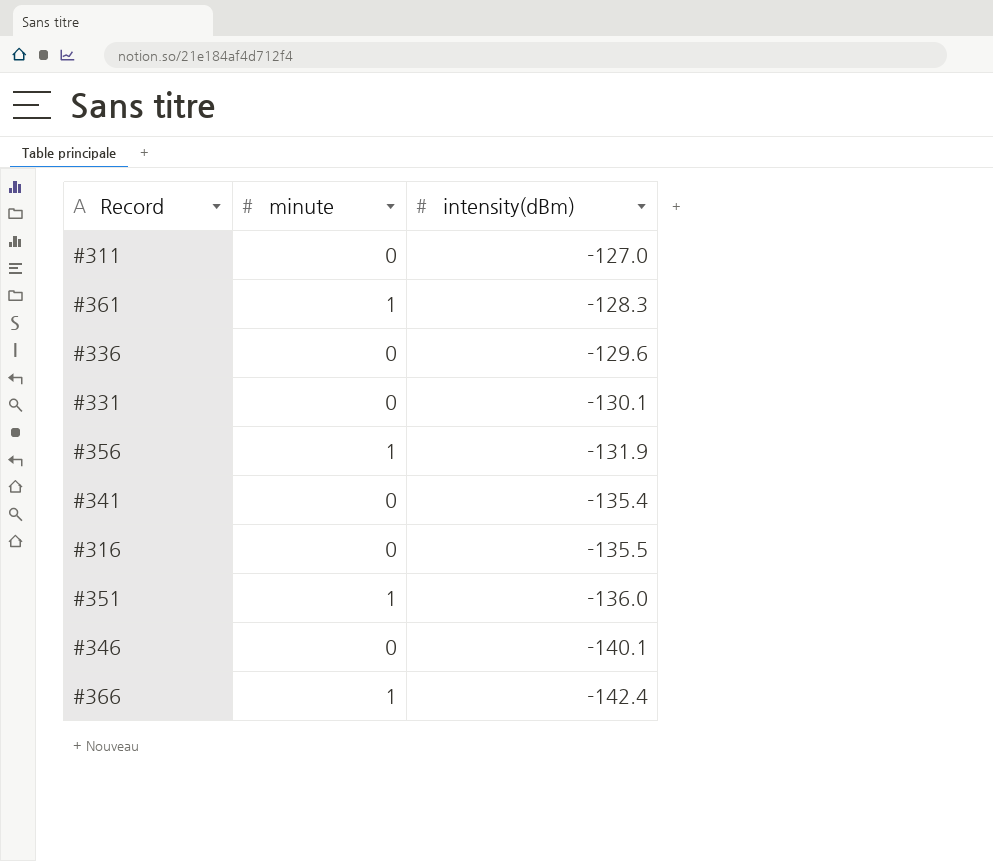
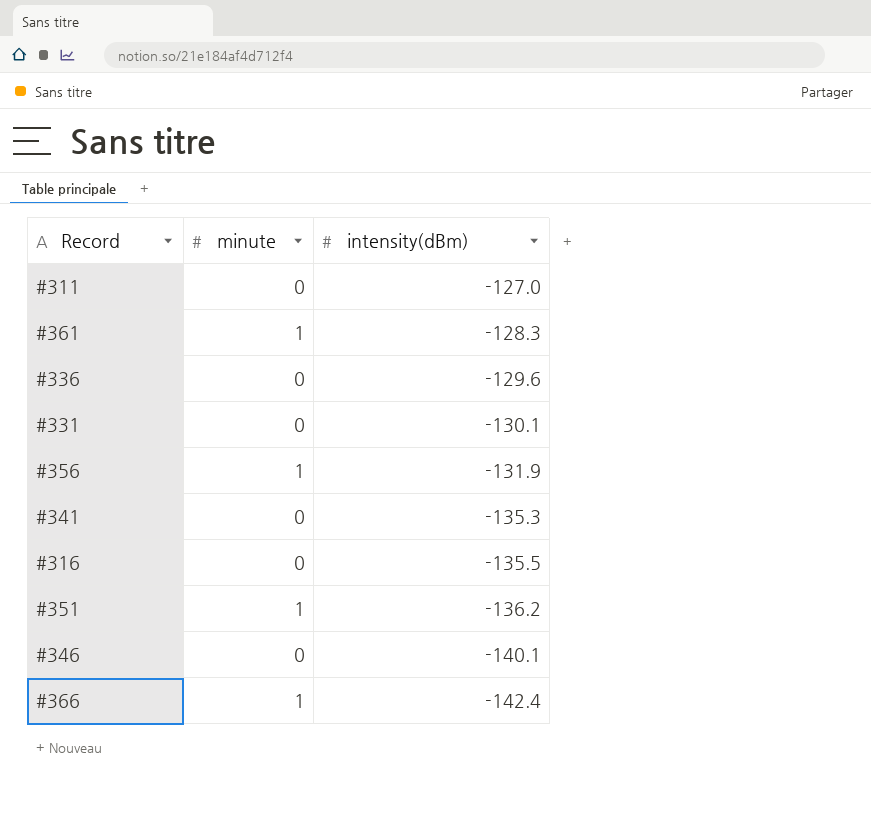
#341 | intensity(dBm): -135.4 -> -135.3
#351 | intensity(dBm): -136.0 -> -136.2

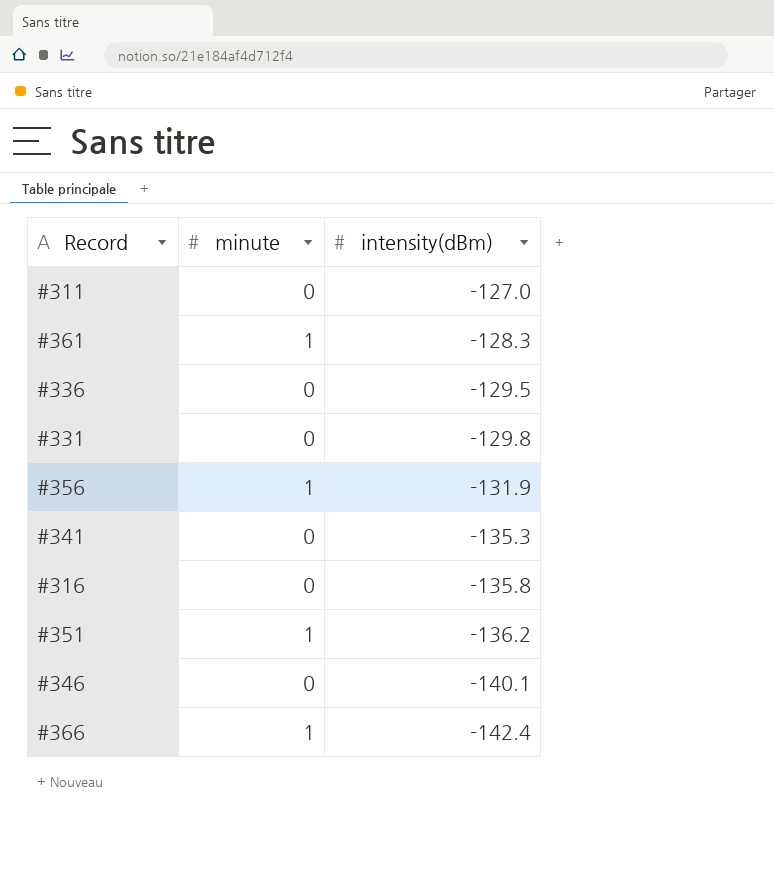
#336 | intensity(dBm): -129.6 -> -129.5
#331 | intensity(dBm): -130.1 -> -129.8
#316 | intensity(dBm): -135.5 -> -135.8

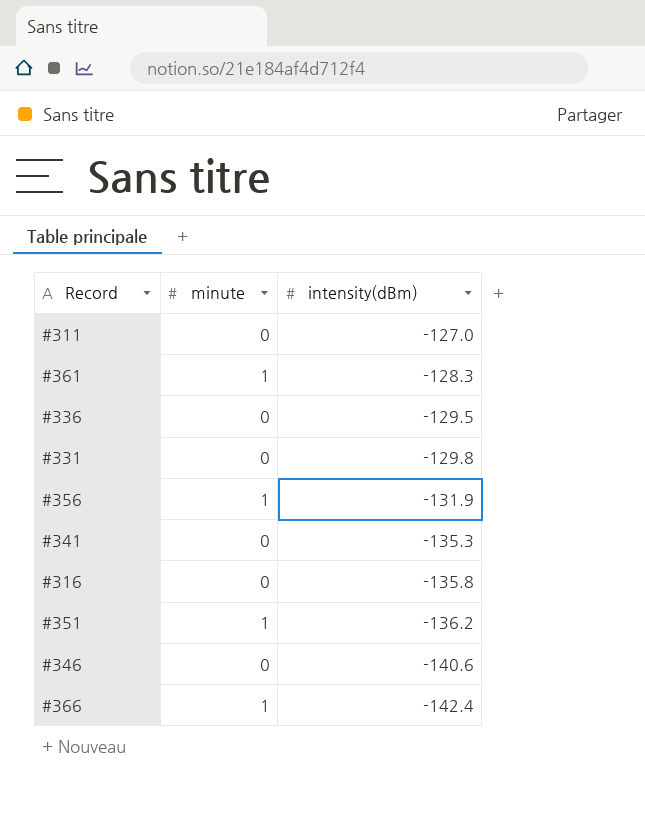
#346 | intensity(dBm): -140.1 -> -140.6

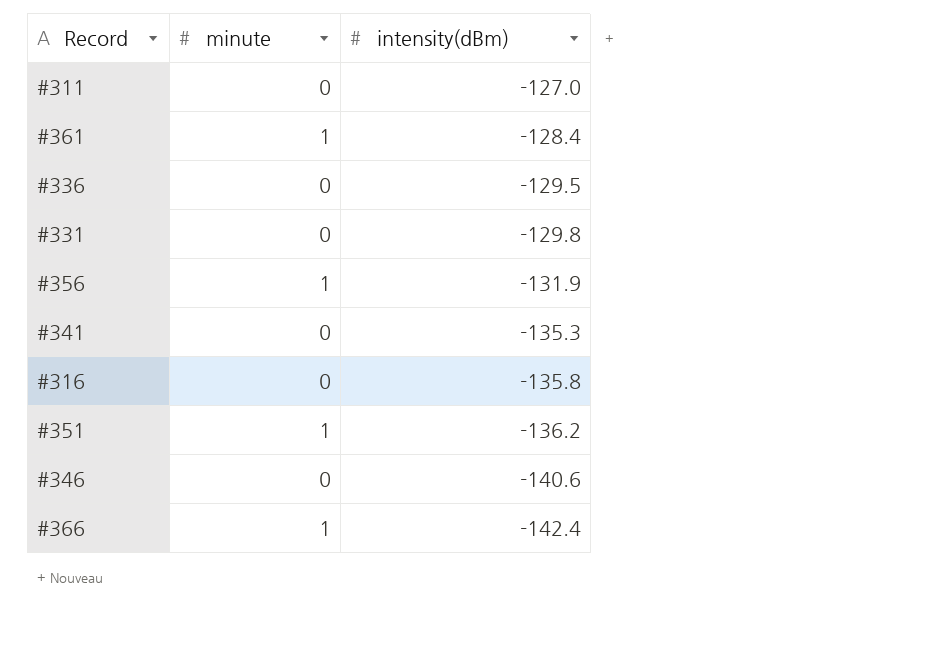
#361 | intensity(dBm): -128.3 -> -128.4

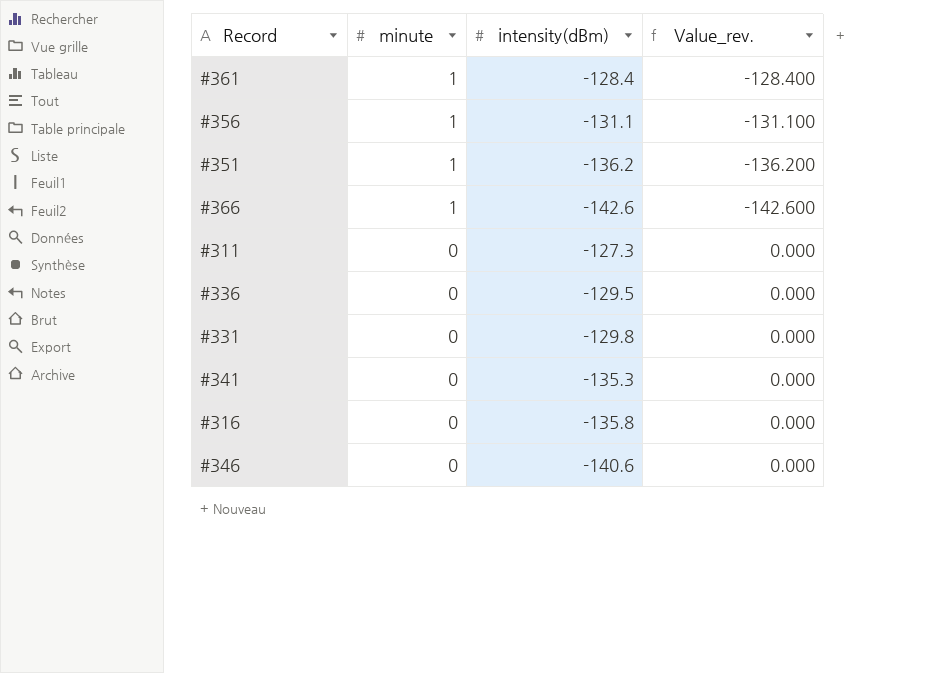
row order: intensity(dBm) descending -> minute descending
column Value_rev. | formula: none -> [minute] * [intensity(dBm)]
#356 | intensity(dBm): -131.9 -> -131.1
#366 | intensity(dBm): -142.4 -> -142.6
#311 | intensity(dBm): -127.0 -> -127.3

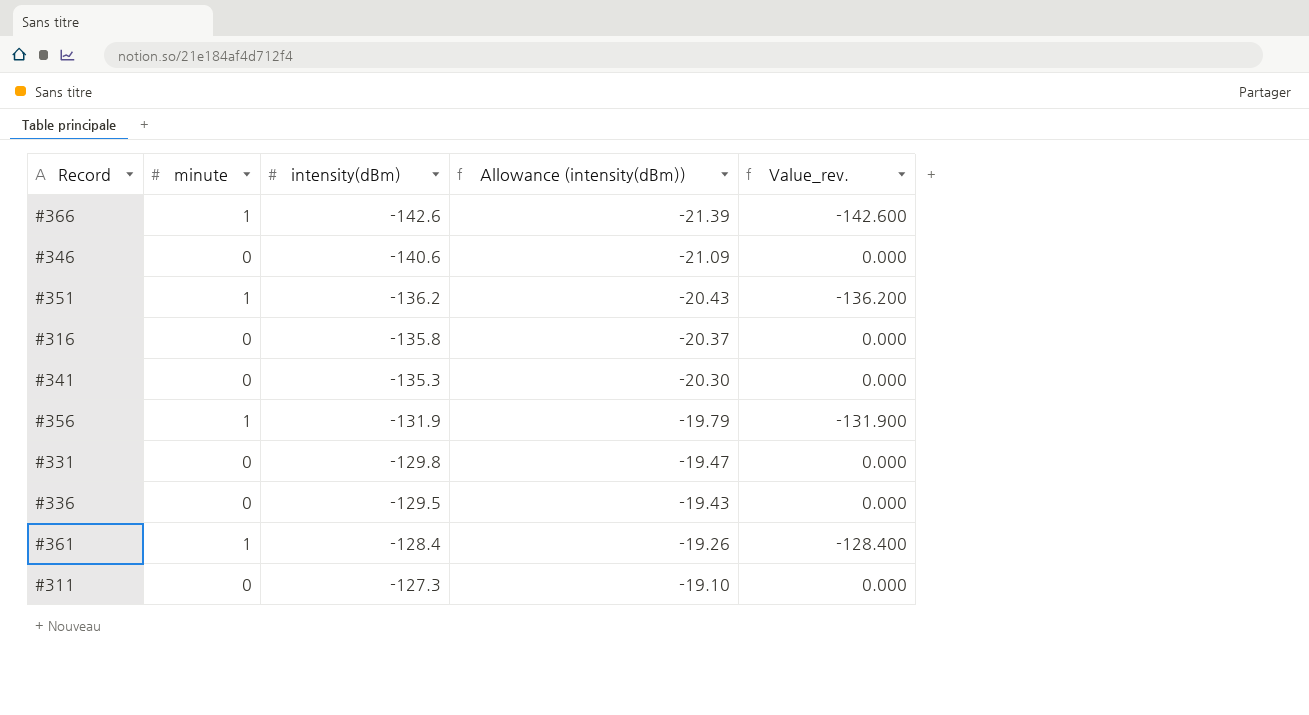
row order: minute descending -> intensity(dBm) ascending
column Allowance (intensity(dBm)) | formula: none -> [intensity(dBm)] * 0.15
#356 | intensity(dBm): -131.1 -> -131.9
#356 | Value_rev.: -131.100 -> -131.900

